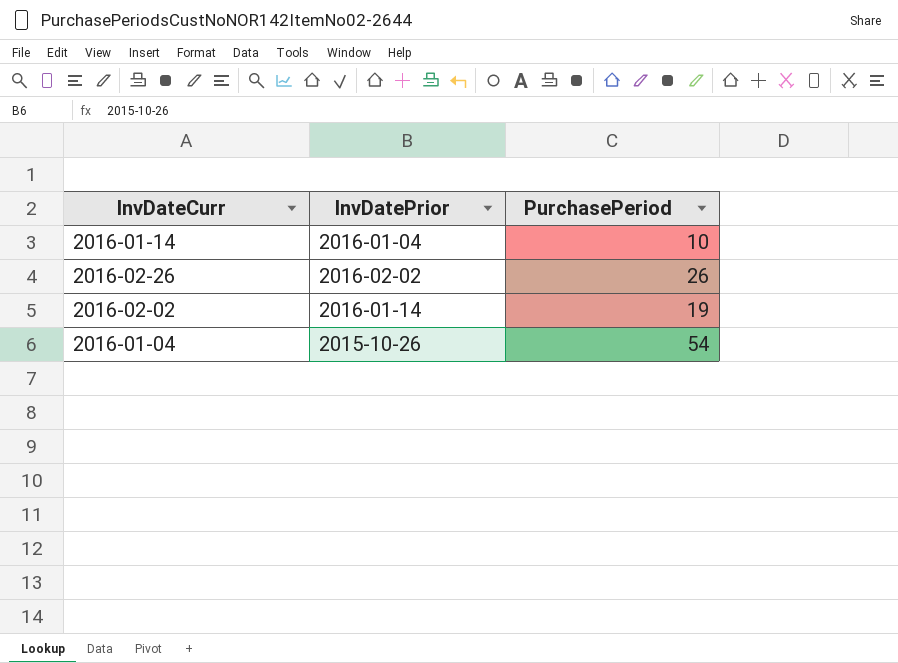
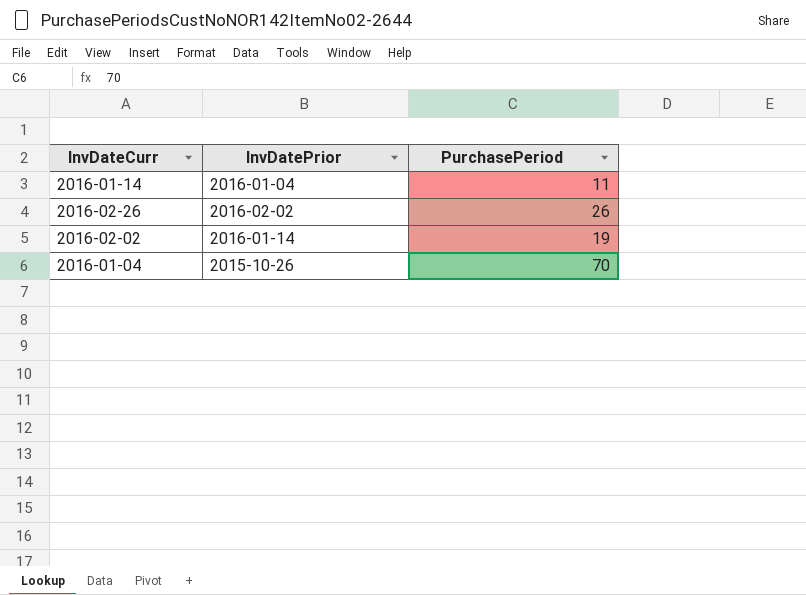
2016-01-14 | PurchasePeriod: 10 -> 11
2016-01-04 | PurchasePeriod: 54 -> 70

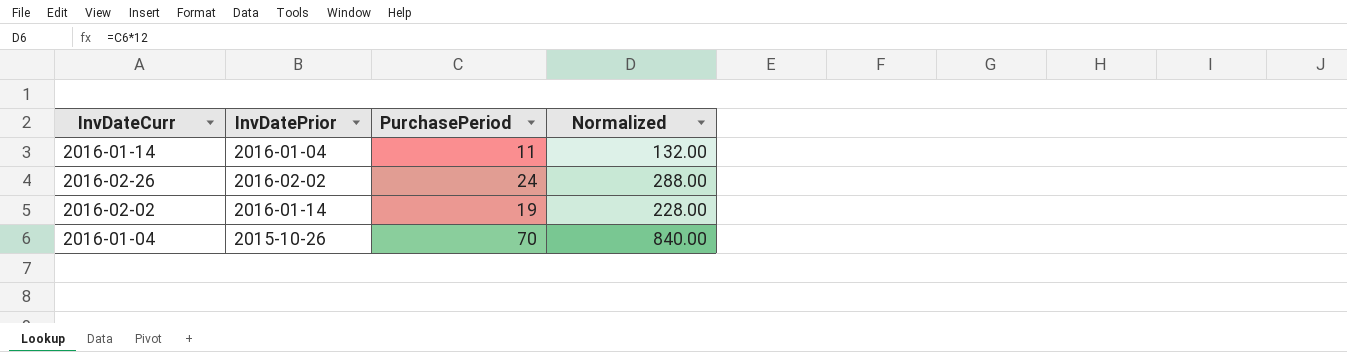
column Normalized | formula: none -> [PurchasePeriod] * 12
2016-02-26 | PurchasePeriod: 26 -> 24

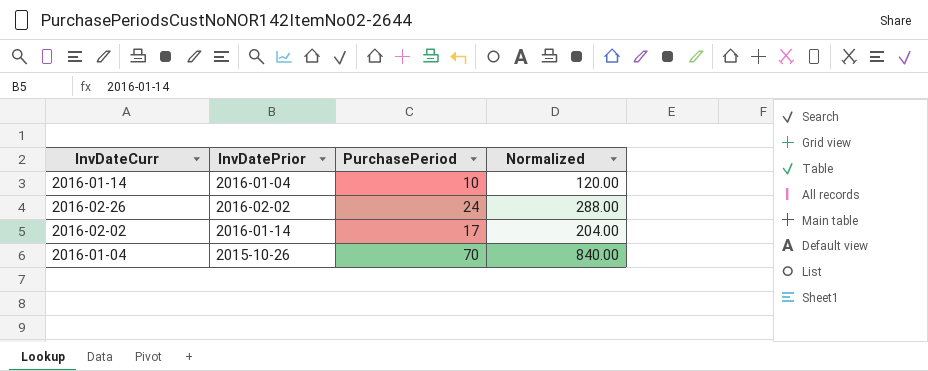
2016-01-14 | PurchasePeriod: 11 -> 10
2016-01-14 | Normalized: 132.00 -> 120.00
2016-02-02 | PurchasePeriod: 19 -> 17
2016-02-02 | Normalized: 228.00 -> 204.00

